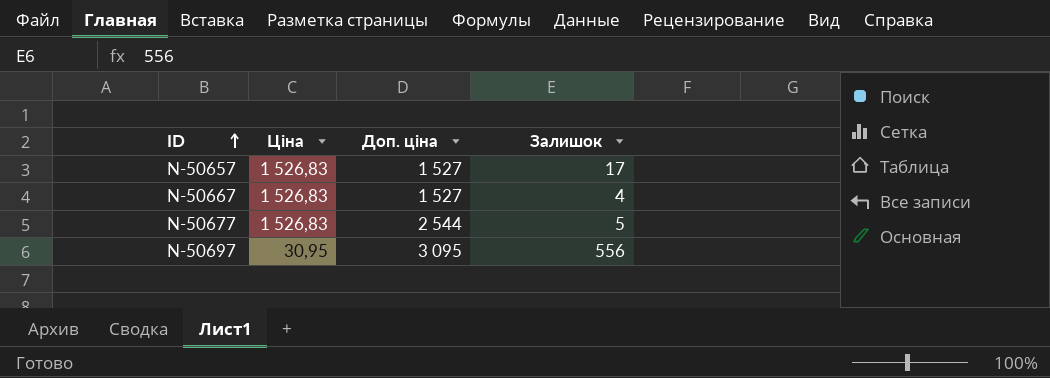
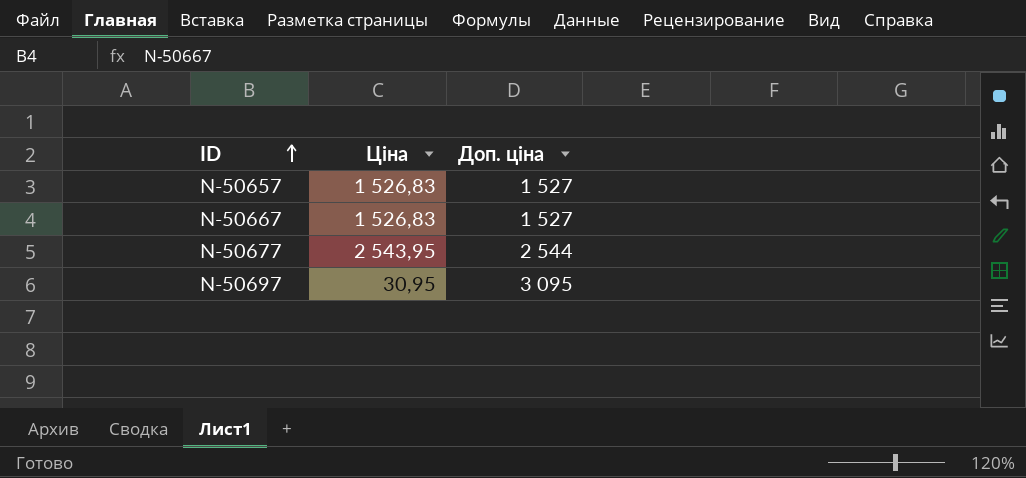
column Залишок | position: 4 -> none
N-50677 | Ціна: 1 526,83 -> 2 543,95

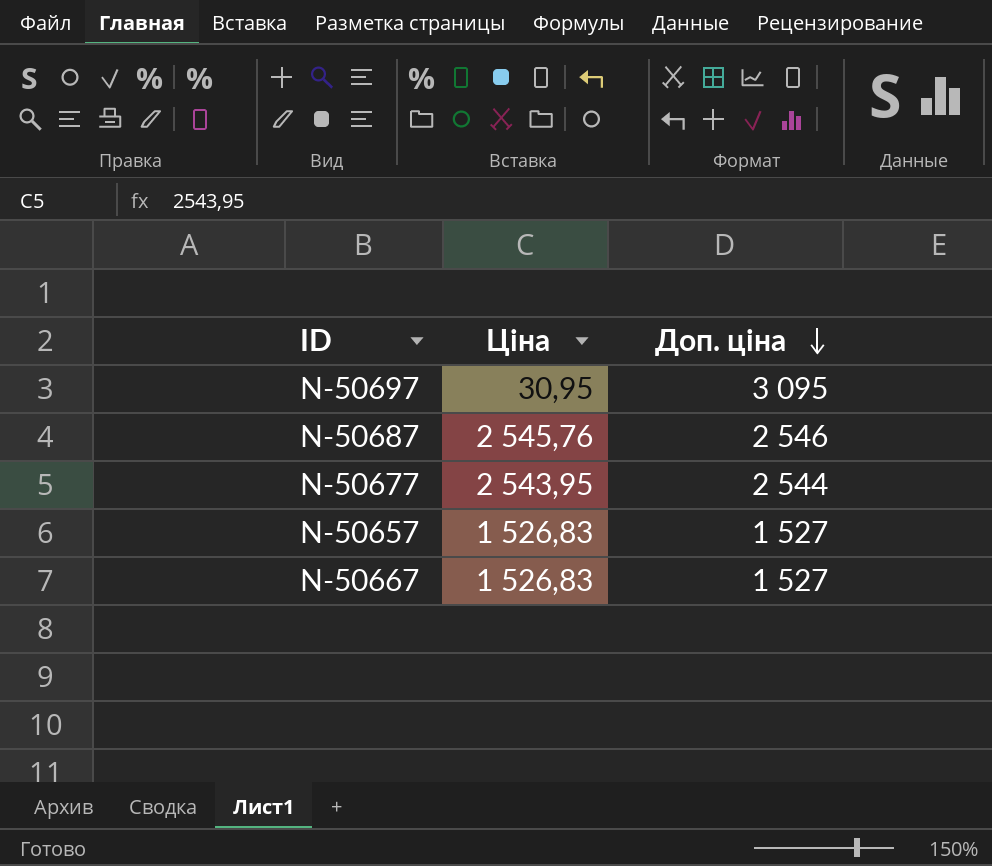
row order: ID ascending -> Доп. ціна descending
row N-50687: none -> 2 545,76 | 2 546

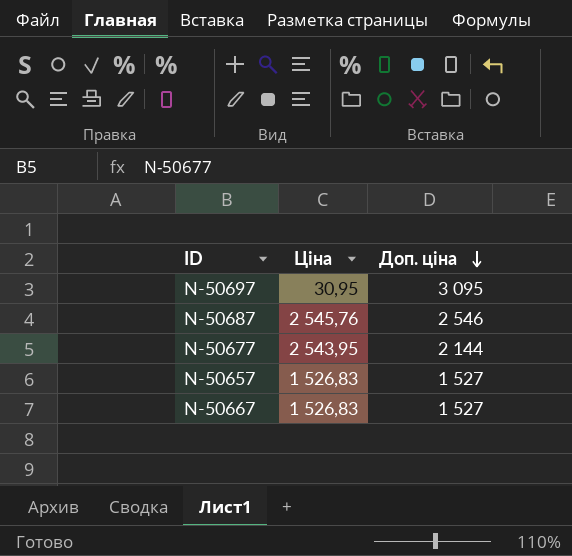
N-50677 | Доп. ціна: 2 544 -> 2 144

